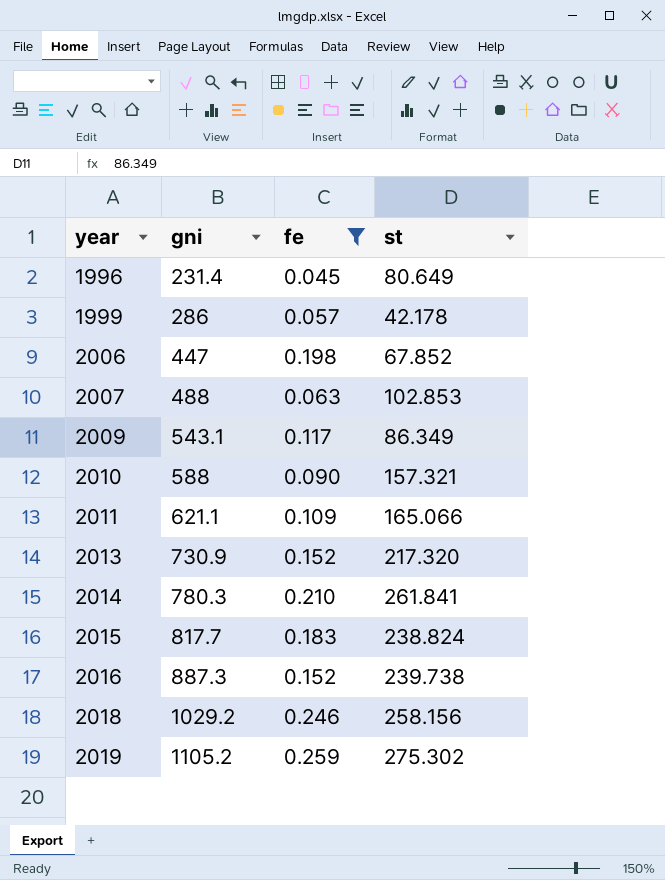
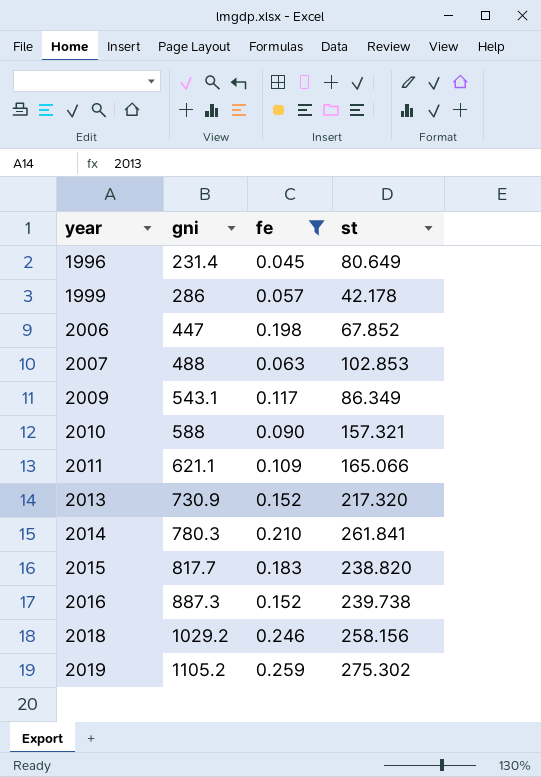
2015 | st: 238.824 -> 238.820

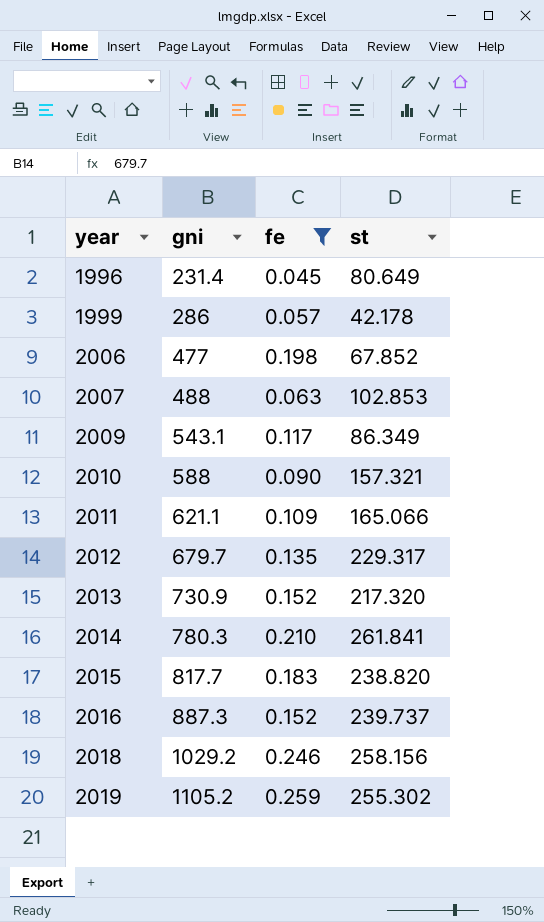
2006 | gni: 447 -> 477
row 2012: none -> 679.7 | 0.135 | 229.317
2016 | st: 239.738 -> 239.737
2019 | st: 275.302 -> 255.302

